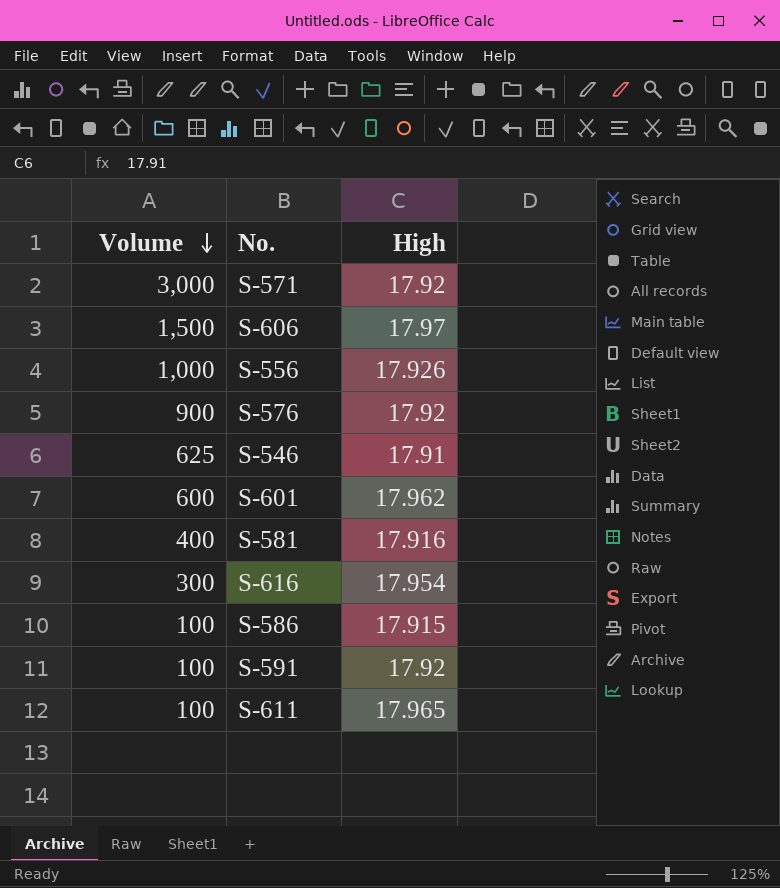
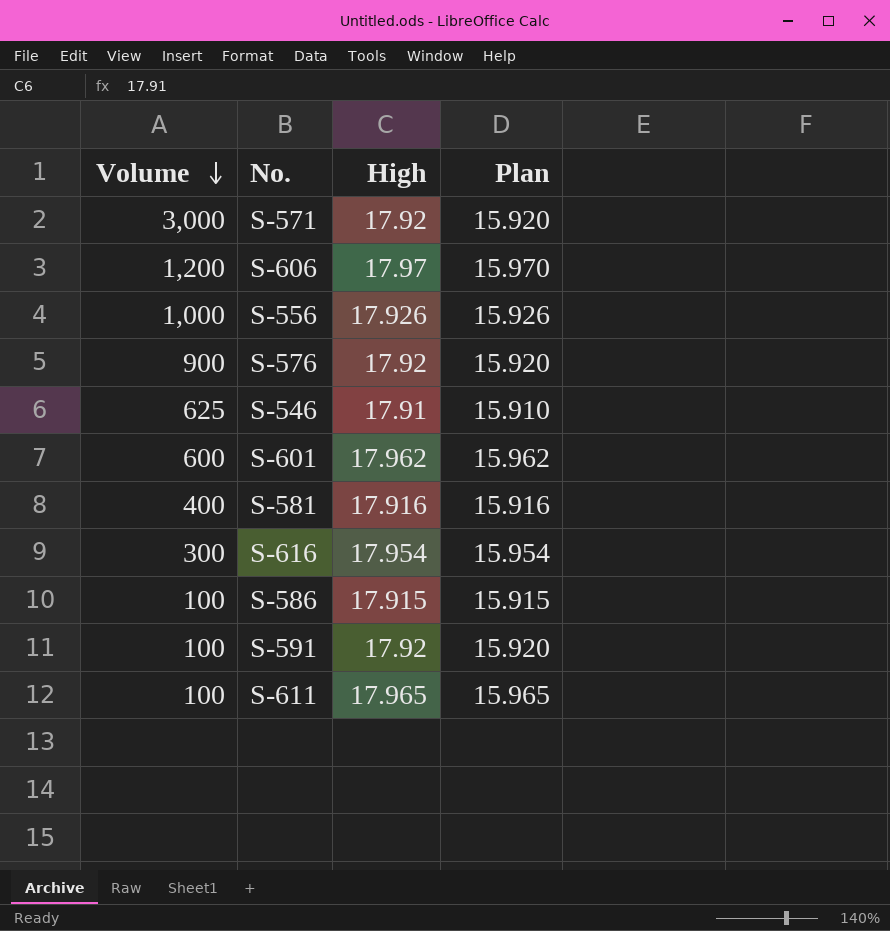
column Plan | formula: none -> [High] - 2
S-606 | Volume: 1,500 -> 1,200

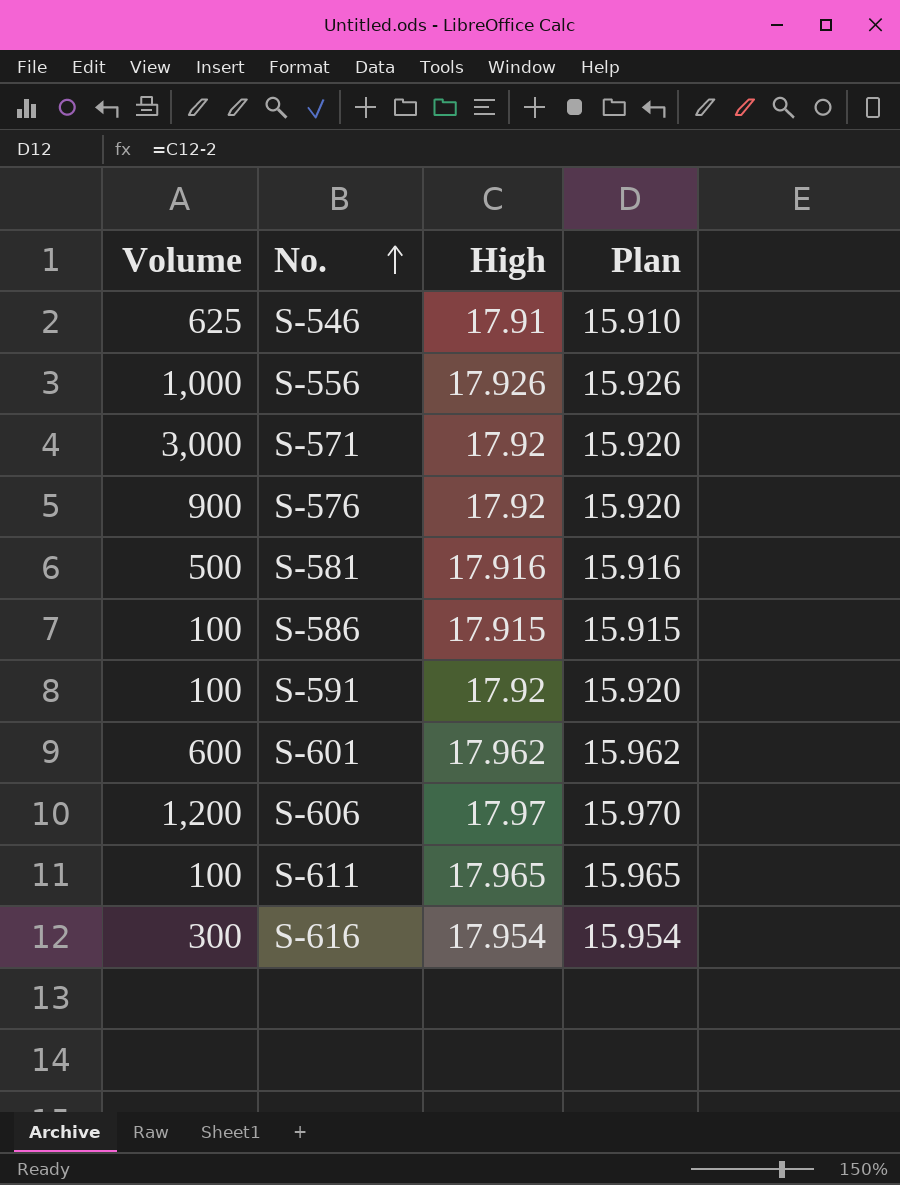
row order: Volume descending -> No. ascending
S-581 | Volume: 400 -> 500

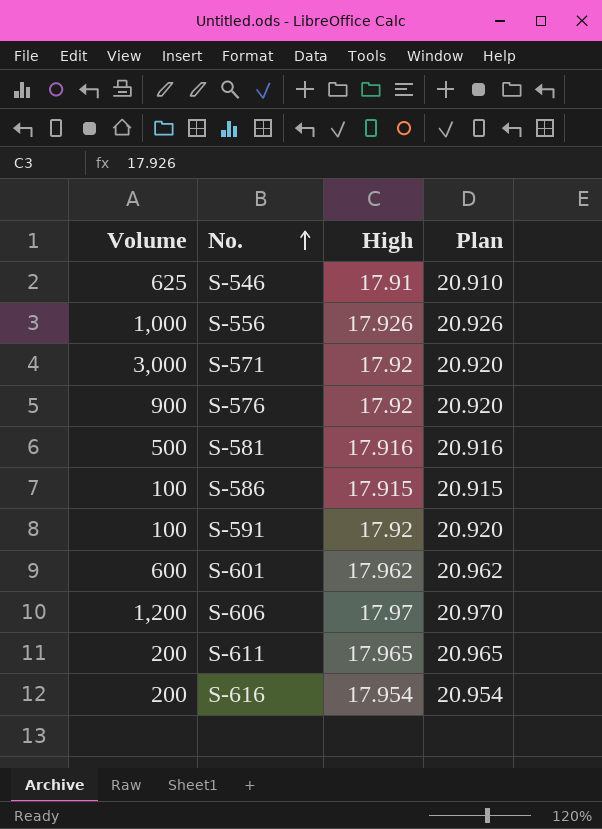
column Plan | formula: [High] - 2 -> [High] + 3
S-611 | Volume: 100 -> 200
S-616 | Volume: 300 -> 200

